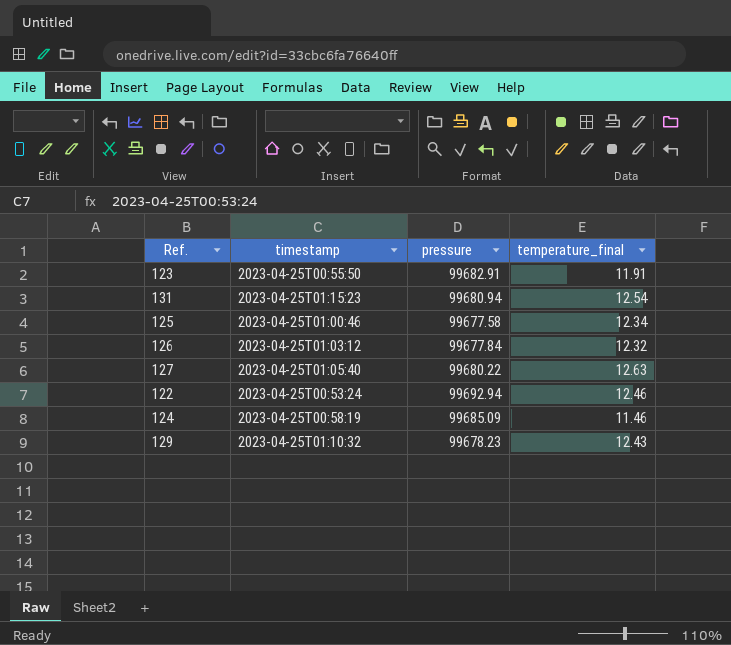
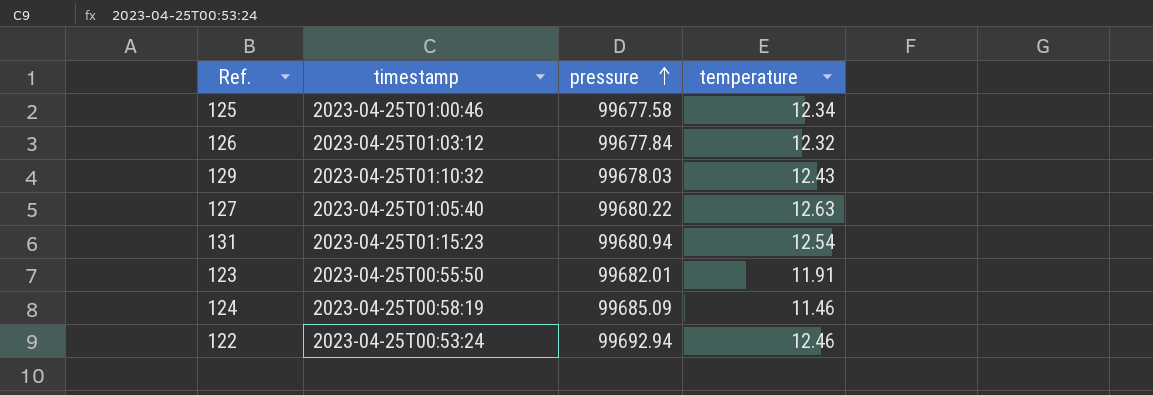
row order: none -> pressure ascending
column name: temperature_final -> temperature
129 | pressure: 99678.23 -> 99678.03
123 | pressure: 99682.91 -> 99682.01

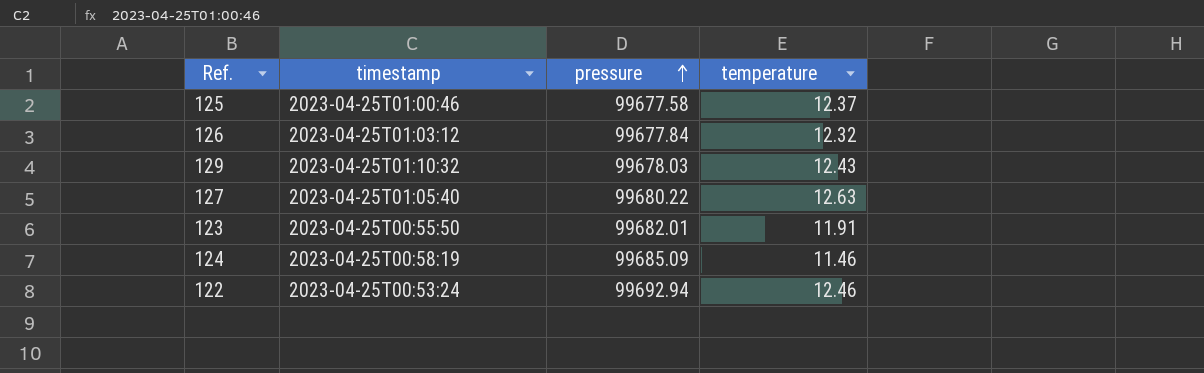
row 131: 2023-04-25T01:15:23 | 99680.94 | 12.54 -> none
125 | temperature: 12.34 -> 12.37

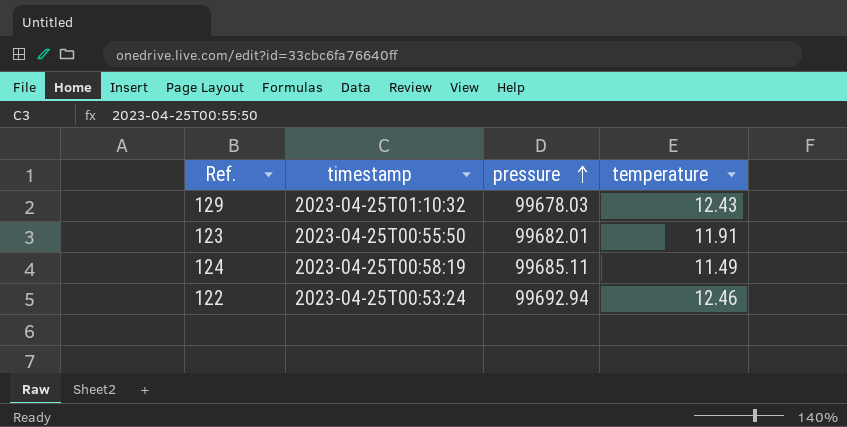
row 125: 2023-04-25T01:00:46 | 99677.58 | 12.37 -> none
row 126: 2023-04-25T01:03:12 | 99677.84 | 12.32 -> none
row 127: 2023-04-25T01:05:40 | 99680.22 | 12.63 -> none
124 | pressure: 99685.09 -> 99685.11
124 | temperature: 11.46 -> 11.49

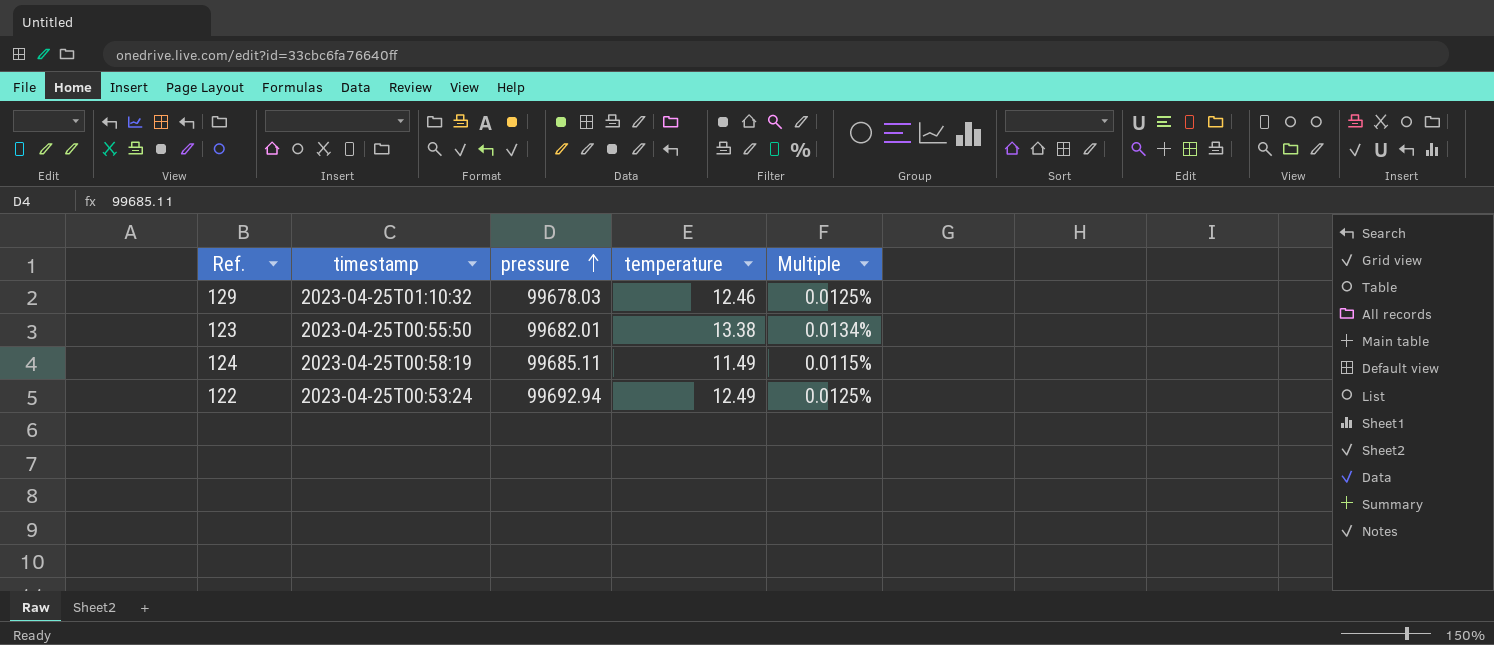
column Multiple | formula: none -> [temperature] / [pressure]
129 | temperature: 12.43 -> 12.46
123 | temperature: 11.91 -> 13.38
122 | temperature: 12.46 -> 12.49

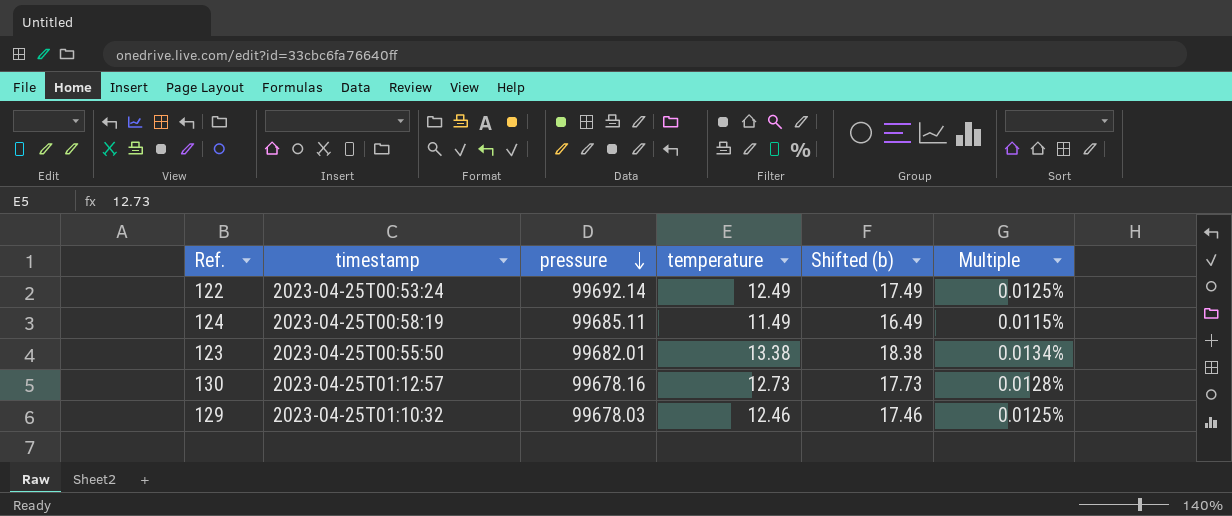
row order: pressure ascending -> pressure descending
column Shifted (b) | formula: none -> [temperature] + 5
122 | pressure: 99692.94 -> 99692.14
row 130: none -> 2023-04-25T01:12:57 | 99678.16 | 12.73 | 17.73 | 0.0128%

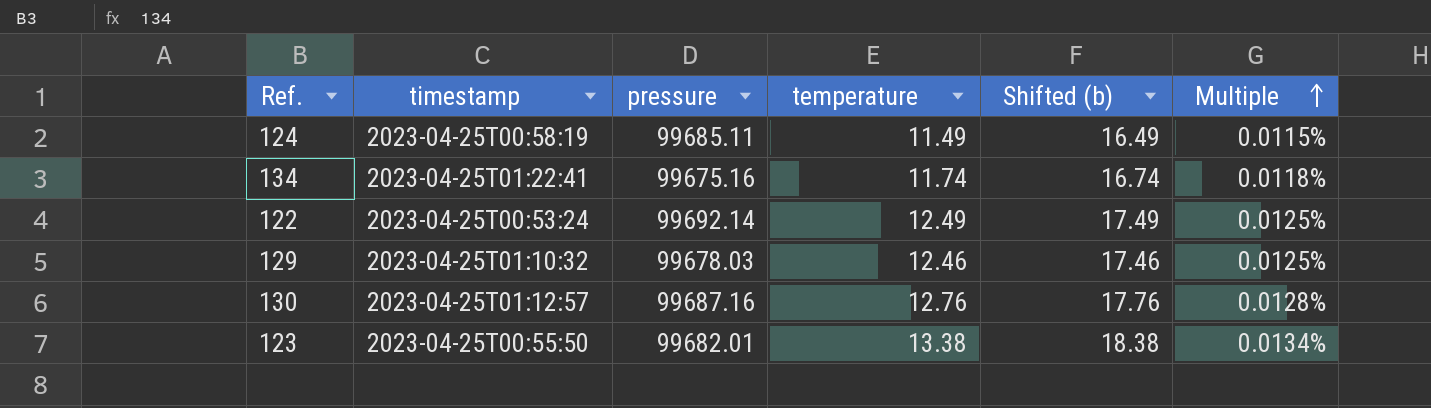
row order: pressure descending -> Multiple ascending
row 134: none -> 2023-04-25T01:22:41 | 99675.16 | 11.74 | 16.74 | 0.0118%
130 | pressure: 99678.16 -> 99687.16
130 | temperature: 12.73 -> 12.76
130 | Shifted (b): 17.73 -> 17.76

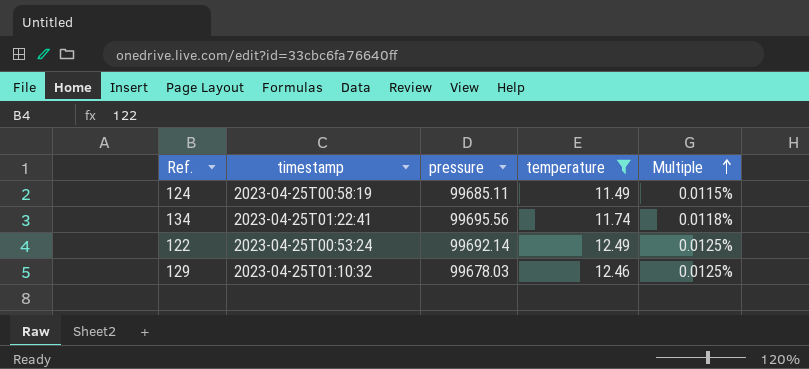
filter: none -> temperature <= 12.49
column Shifted (b) | formula: [temperature] + 5 -> none
134 | pressure: 99675.16 -> 99695.56

